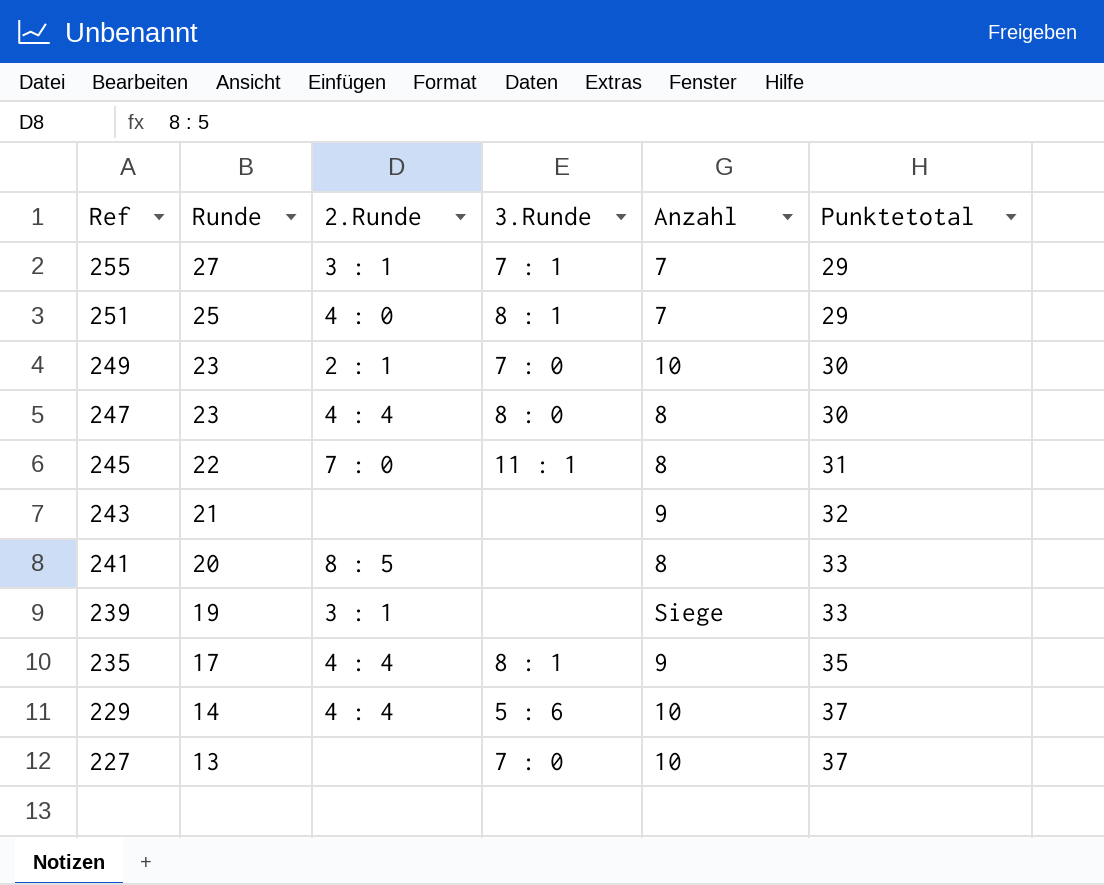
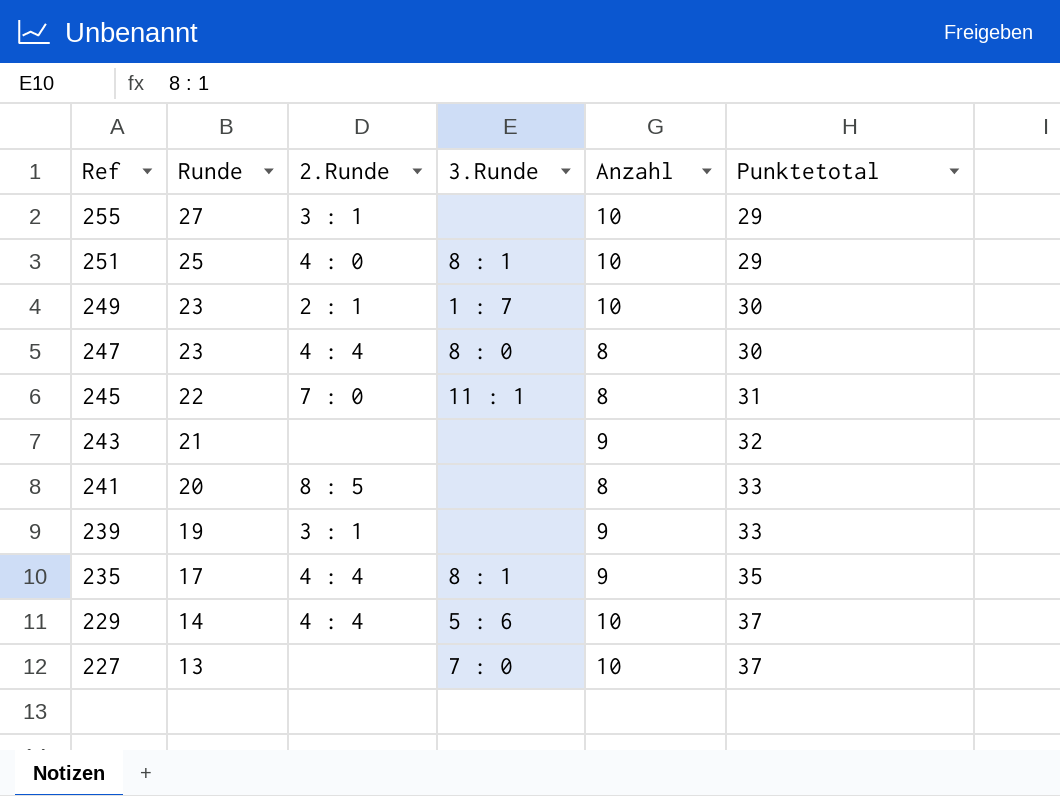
255 | 3.Runde: 7 : 1 -> none
255 | Anzahl: 7 -> 10
251 | Anzahl: 7 -> 10
249 | 3.Runde: 7 : 0 -> 1 : 7
239 | Anzahl: Siege -> 9

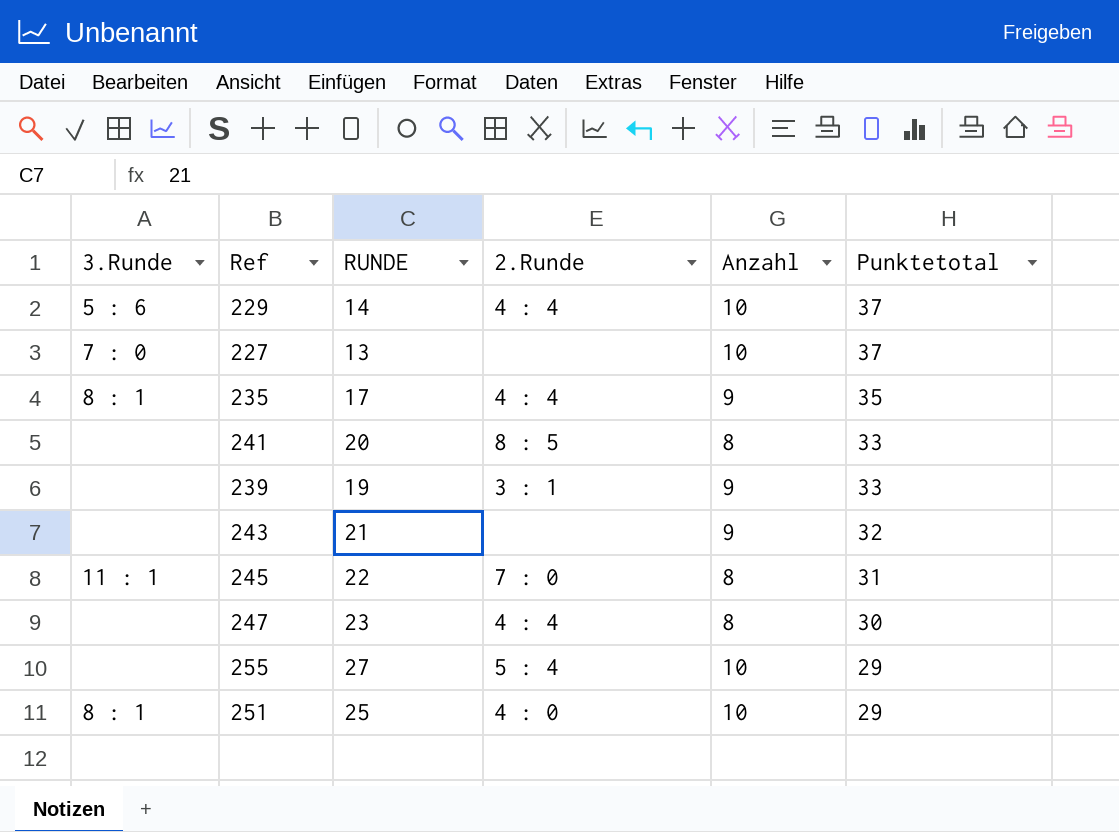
row order: Ref descending -> Punktetotal descending
column 3.Runde | position: 4 -> 1
column name: Runde -> RUNDE
row 249: 23 | 2 : 1 | 1 : 7 | 10 | 30 -> none
247 | 3.Runde: 8 : 0 -> none
255 | 2.Runde: 3 : 1 -> 5 : 4

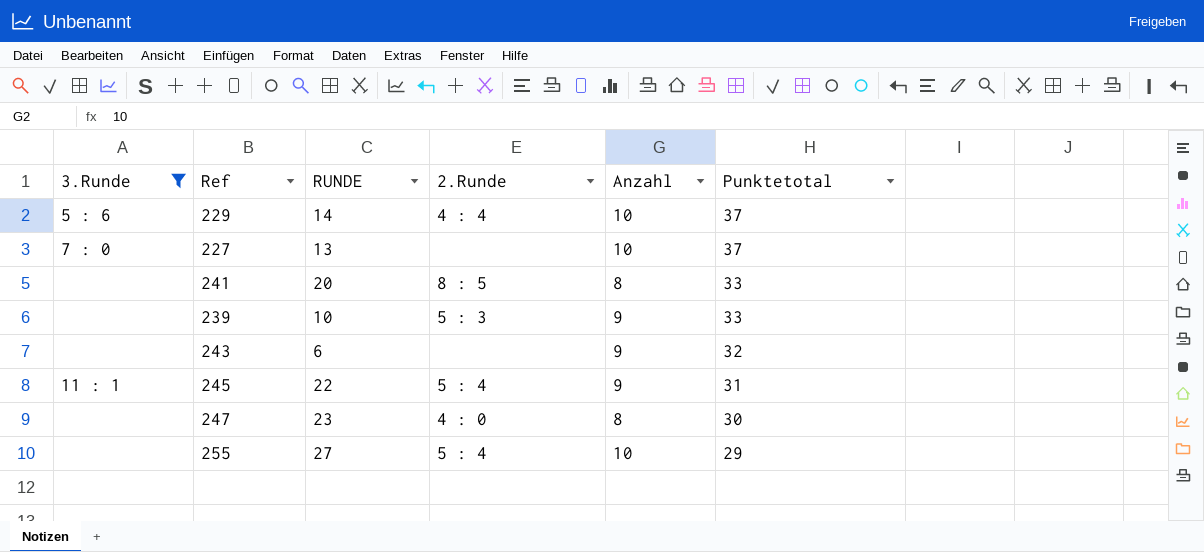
filter: none -> 3.Runde != 8 : 1
239 | RUNDE: 19 -> 10
239 | 2.Runde: 3 : 1 -> 5 : 3
243 | RUNDE: 21 -> 6
245 | 2.Runde: 7 : 0 -> 5 : 4
245 | Anzahl: 8 -> 9
247 | 2.Runde: 4 : 4 -> 4 : 0

